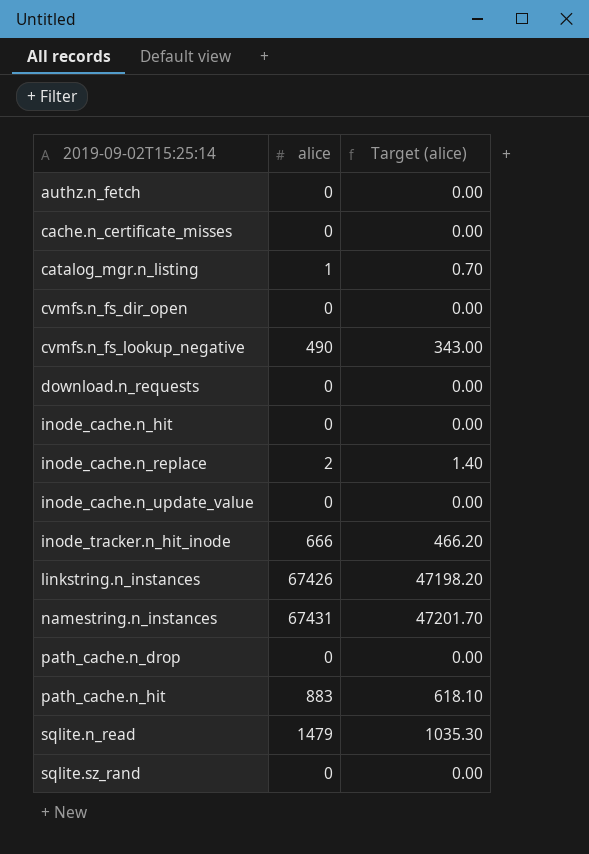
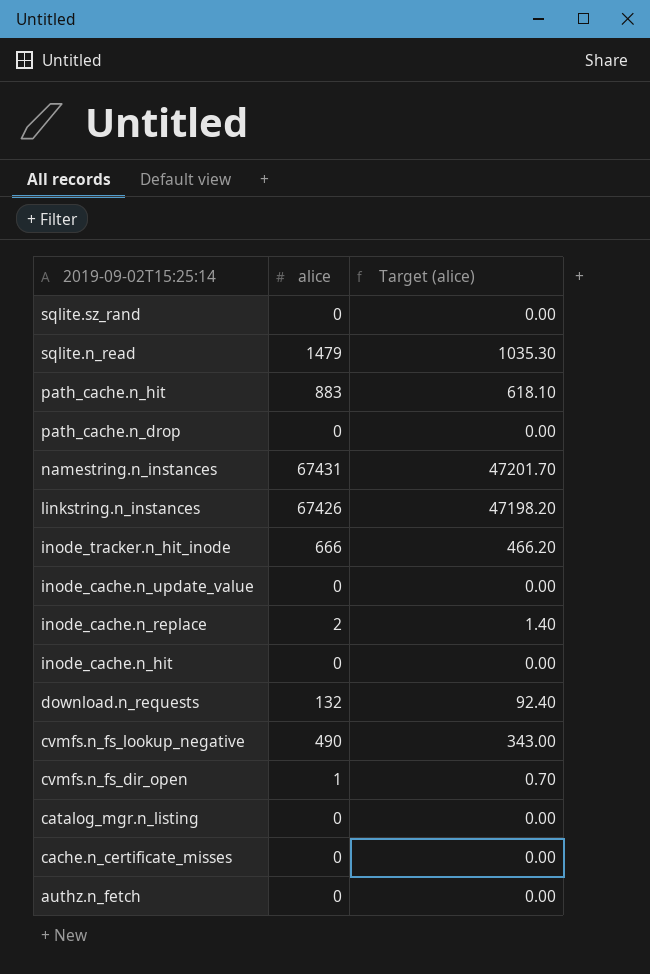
row order: 2019-09-02T15:25:14 ascending -> 2019-09-02T15:25:14 descending
download.n_requests | alice: 0 -> 132
download.n_requests | Target (alice): 0.00 -> 92.40
cvmfs.n_fs_dir_open | alice: 0 -> 1
cvmfs.n_fs_dir_open | Target (alice): 0.00 -> 0.70
catalog_mgr.n_listing | alice: 1 -> 0
catalog_mgr.n_listing | Target (alice): 0.70 -> 0.00

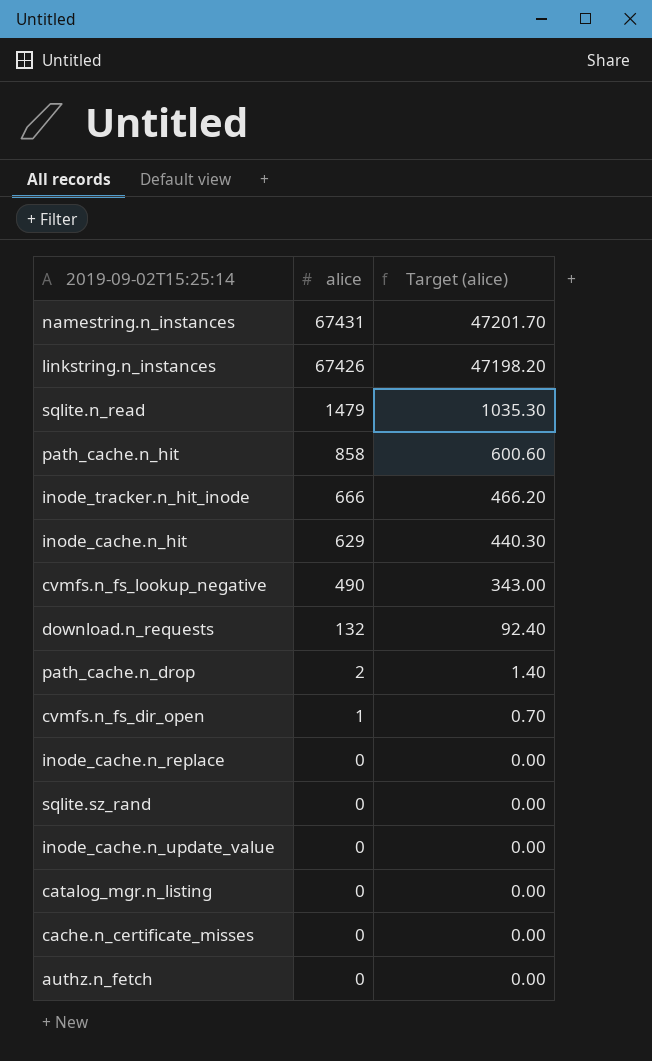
row order: 2019-09-02T15:25:14 descending -> alice descending
path_cache.n_hit | alice: 883 -> 858
path_cache.n_hit | Target (alice): 618.10 -> 600.60
inode_cache.n_hit | alice: 0 -> 629
inode_cache.n_hit | Target (alice): 0.00 -> 440.30
path_cache.n_drop | alice: 0 -> 2
path_cache.n_drop | Target (alice): 0.00 -> 1.40
inode_cache.n_replace | alice: 2 -> 0
inode_cache.n_replace | Target (alice): 1.40 -> 0.00

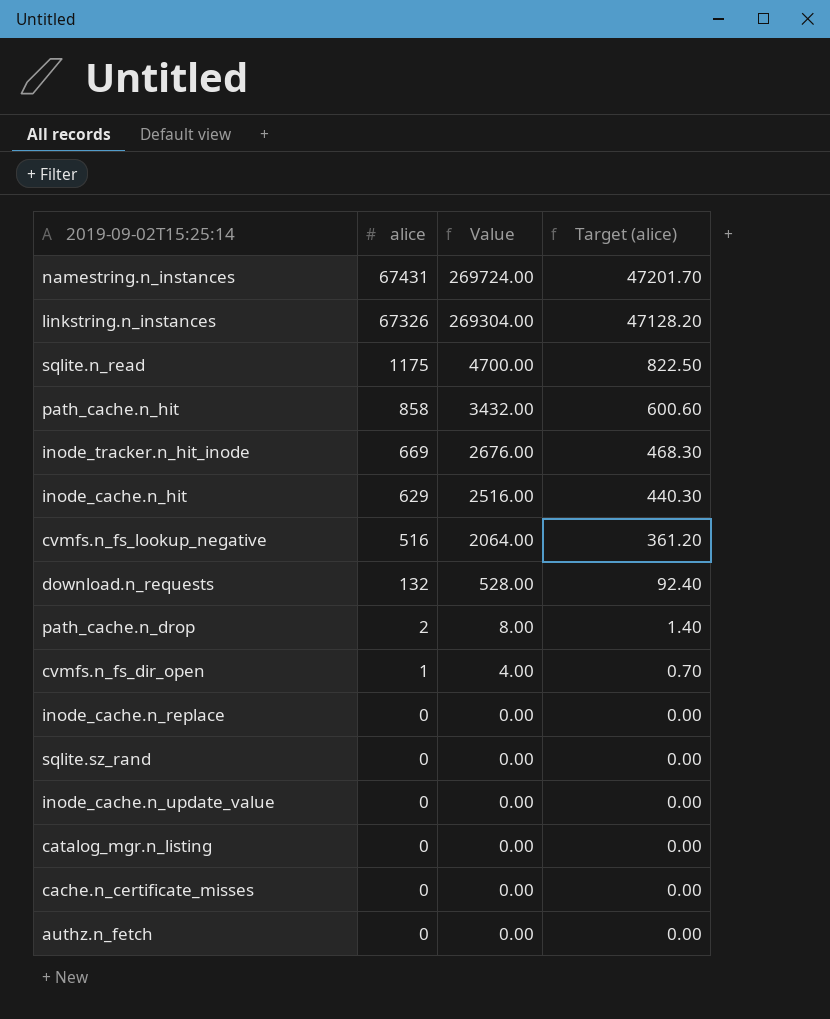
column Value | formula: none -> [alice] * 4
linkstring.n_instances | alice: 67426 -> 67326
linkstring.n_instances | Target (alice): 47198.20 -> 47128.20
sqlite.n_read | alice: 1479 -> 1175
sqlite.n_read | Target (alice): 1035.30 -> 822.50
inode_tracker.n_hit_inode | alice: 666 -> 669
inode_tracker.n_hit_inode | Target (alice): 466.20 -> 468.30
cvmfs.n_fs_lookup_negative | alice: 490 -> 516
cvmfs.n_fs_lookup_negative | Target (alice): 343.00 -> 361.20

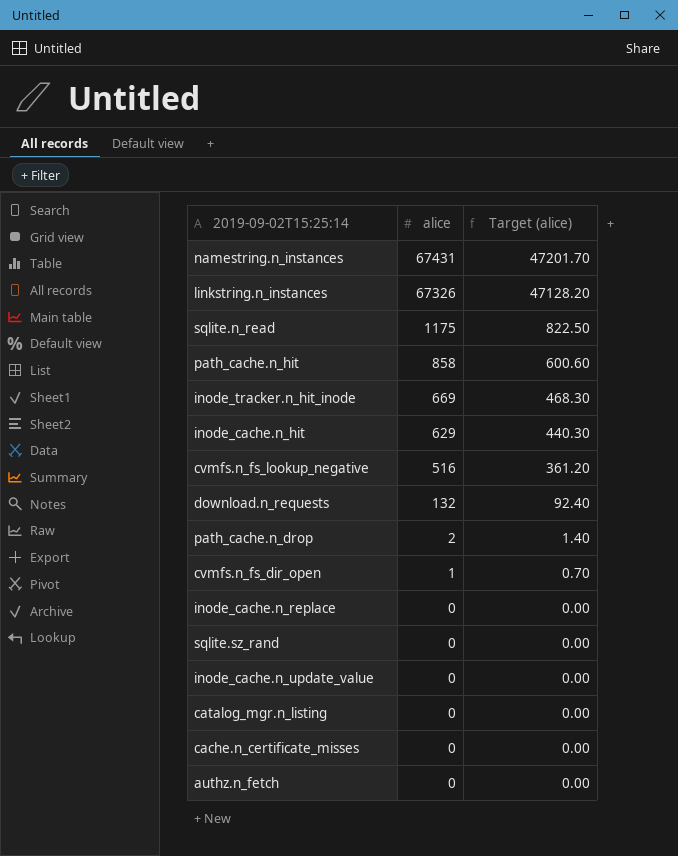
column Value | formula: [alice] * 4 -> none

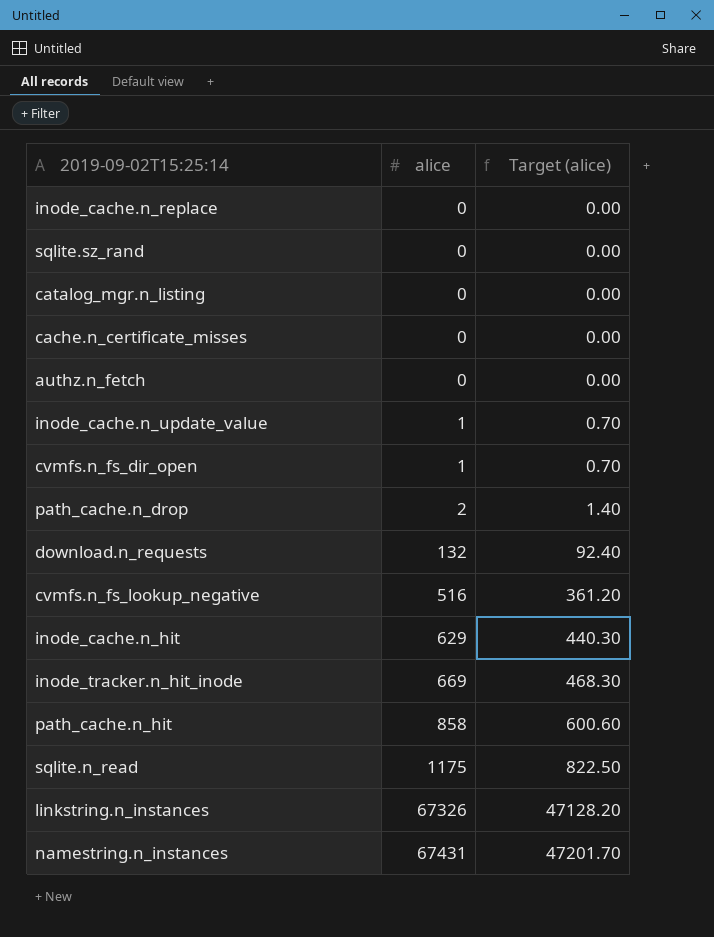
row order: alice descending -> alice ascending
inode_cache.n_update_value | alice: 0 -> 1
inode_cache.n_update_value | Target (alice): 0.00 -> 0.70

